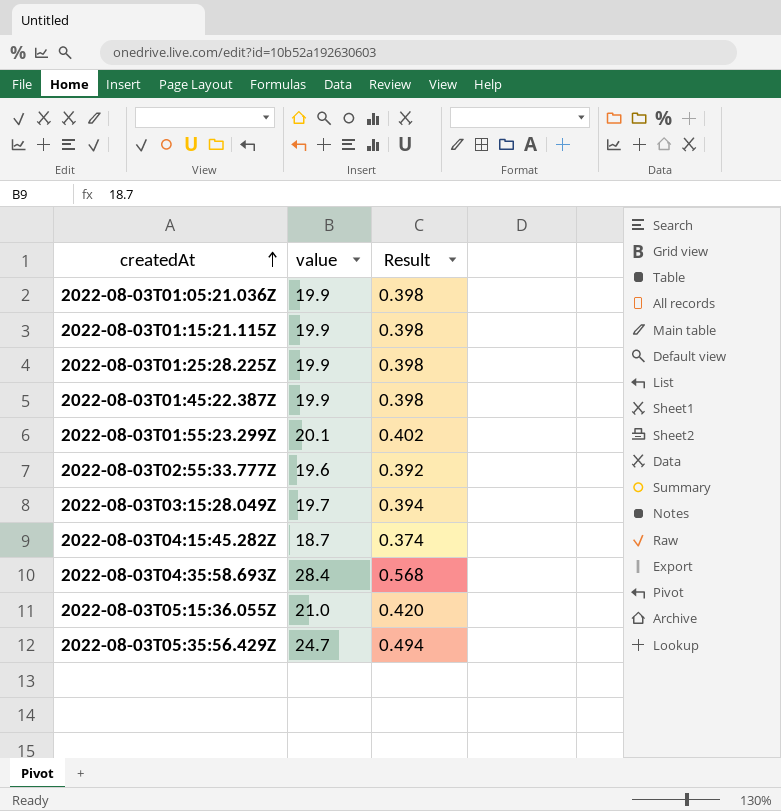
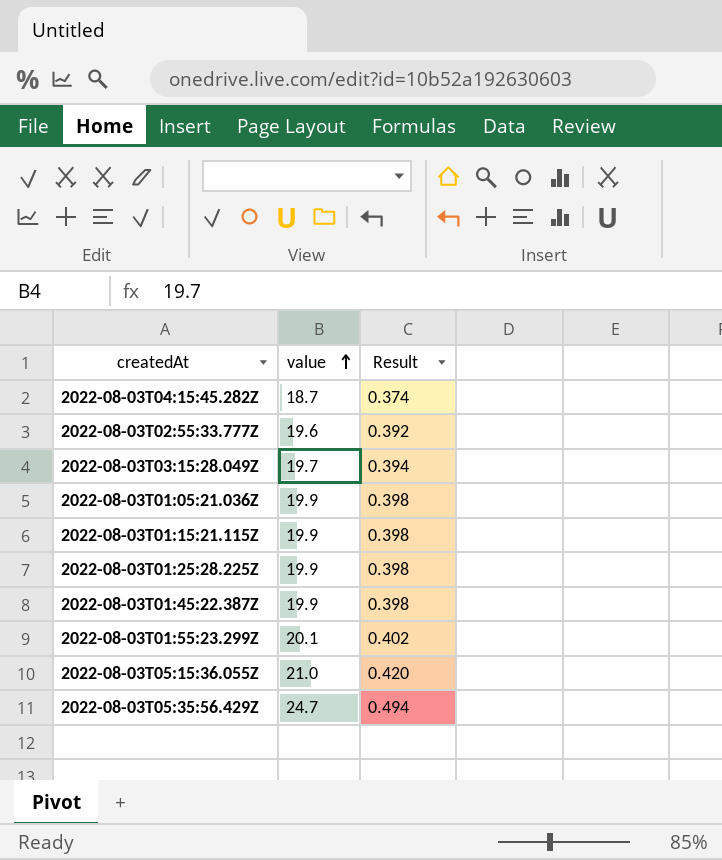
row order: createdAt ascending -> value ascending
row 2022-08-03T04:35:58.693Z: 28.4 | 0.568 -> none

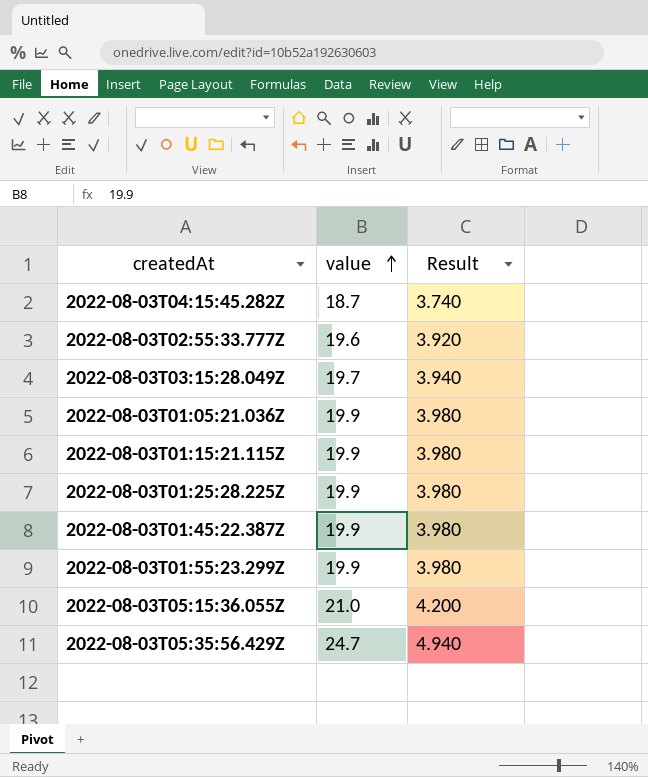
column Result | formula: [value] * 0.02 -> [value] * 0.2
2022-08-03T01:55:23.299Z | value: 20.1 -> 19.9

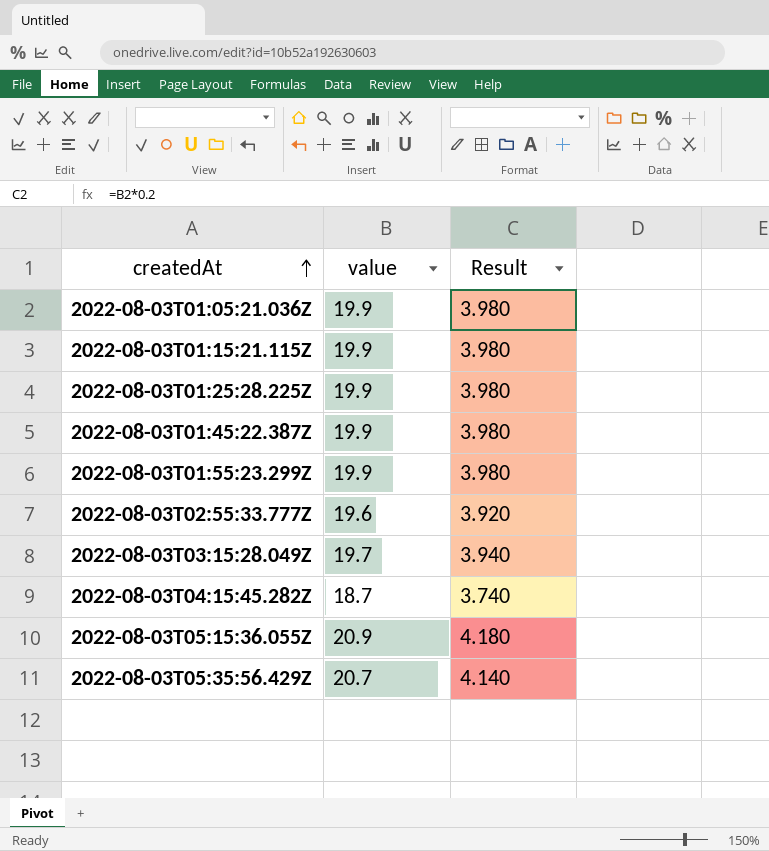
row order: value ascending -> createdAt ascending
2022-08-03T05:15:36.055Z | value: 21.0 -> 20.9
2022-08-03T05:15:36.055Z | Result: 4.200 -> 4.180
2022-08-03T05:35:56.429Z | value: 24.7 -> 20.7
2022-08-03T05:35:56.429Z | Result: 4.940 -> 4.140

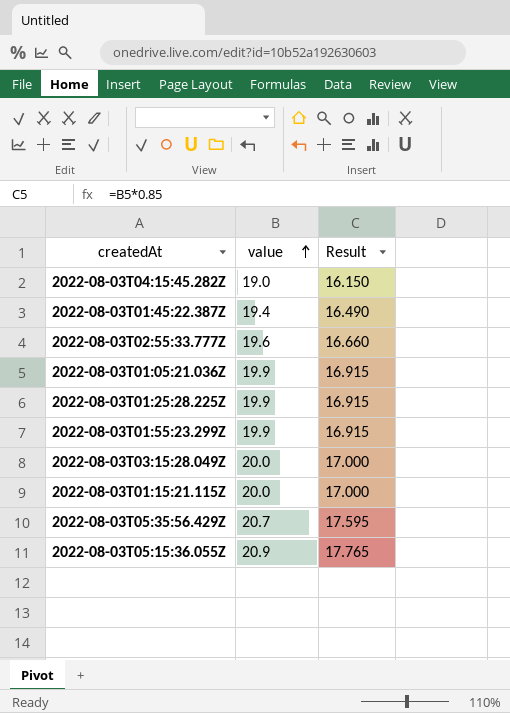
row order: createdAt ascending -> value ascending
column Result | formula: [value] * 0.2 -> [value] * 0.85
2022-08-03T04:15:45.282Z | value: 18.7 -> 19.0
2022-08-03T01:45:22.387Z | value: 19.9 -> 19.4
2022-08-03T03:15:28.049Z | value: 19.7 -> 20.0
2022-08-03T01:15:21.115Z | value: 19.9 -> 20.0

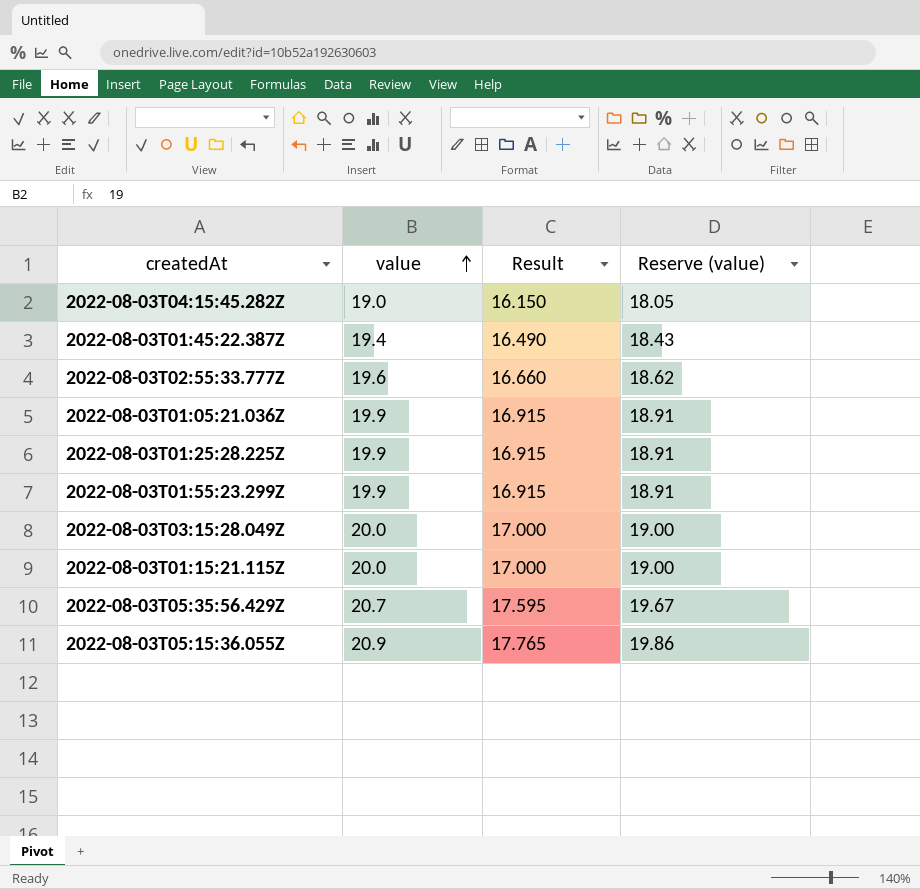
column Reserve (value) | formula: none -> [value] * 0.95

